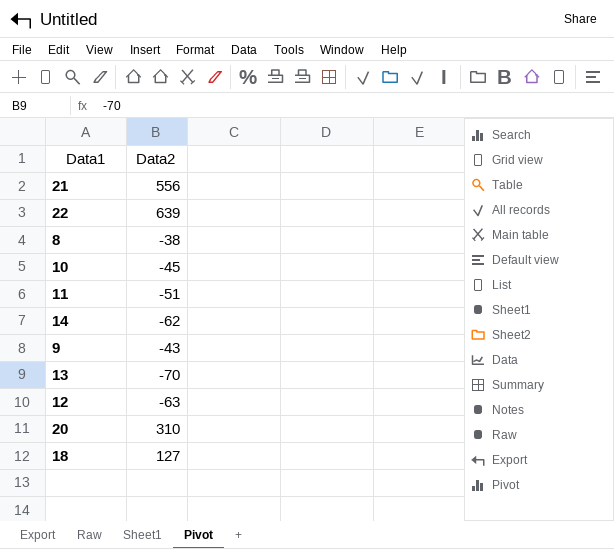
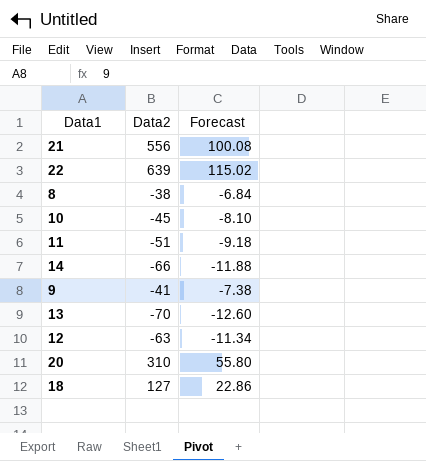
column Forecast | formula: none -> [Data2] * 0.18
14 | Data2: -62 -> -66
9 | Data2: -43 -> -41

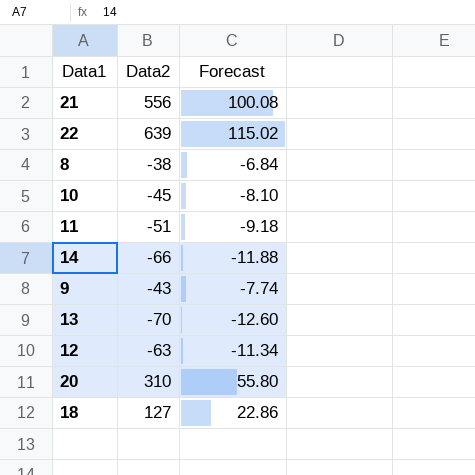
9 | Data2: -41 -> -43
9 | Forecast: -7.38 -> -7.74

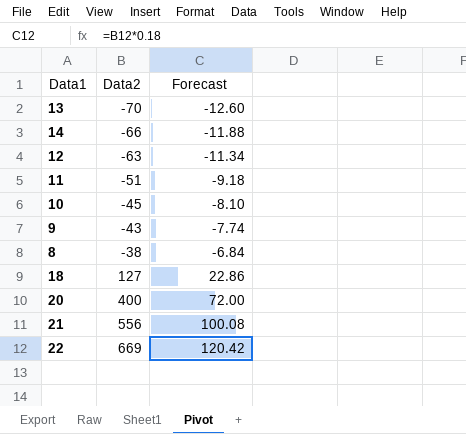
row order: none -> Data2 ascending
20 | Data2: 310 -> 400
20 | Forecast: 55.80 -> 72.00
22 | Data2: 639 -> 669
22 | Forecast: 115.02 -> 120.42

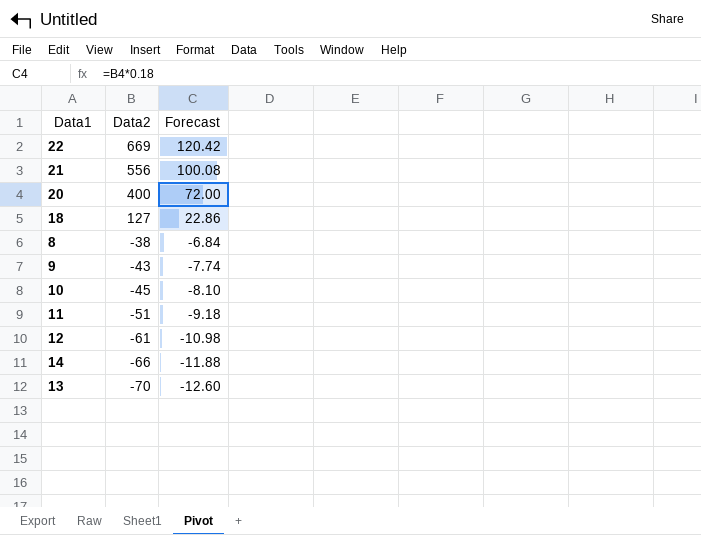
row order: Data2 ascending -> Data2 descending
12 | Data2: -63 -> -61
12 | Forecast: -11.34 -> -10.98

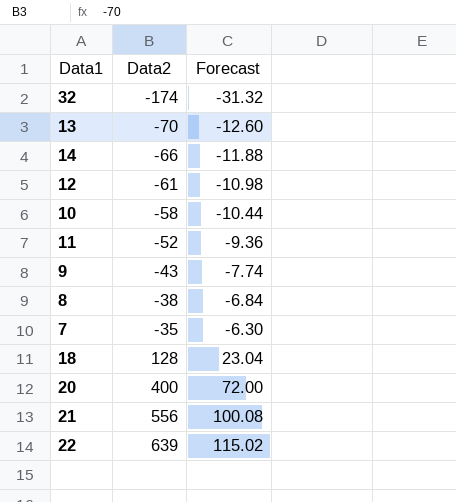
row order: Data2 descending -> Data2 ascending
row 32: none -> -174 | -31.32
10 | Data2: -45 -> -58
10 | Forecast: -8.10 -> -10.44
11 | Data2: -51 -> -52
11 | Forecast: -9.18 -> -9.36
row 7: none -> -35 | -6.30
18 | Data2: 127 -> 128
18 | Forecast: 22.86 -> 23.04
22 | Data2: 669 -> 639
22 | Forecast: 120.42 -> 115.02

